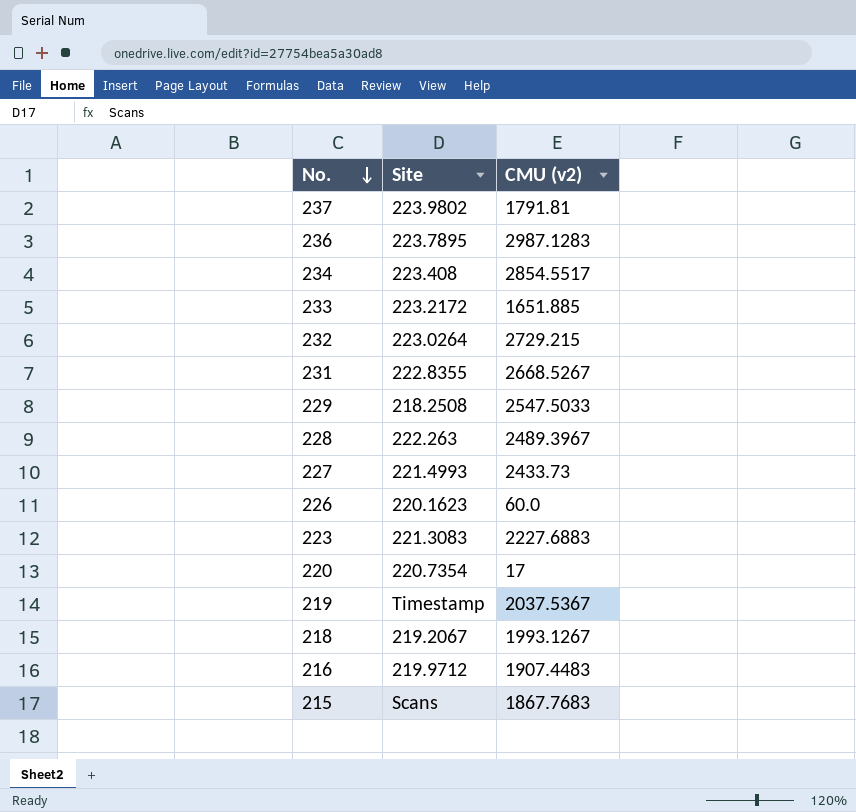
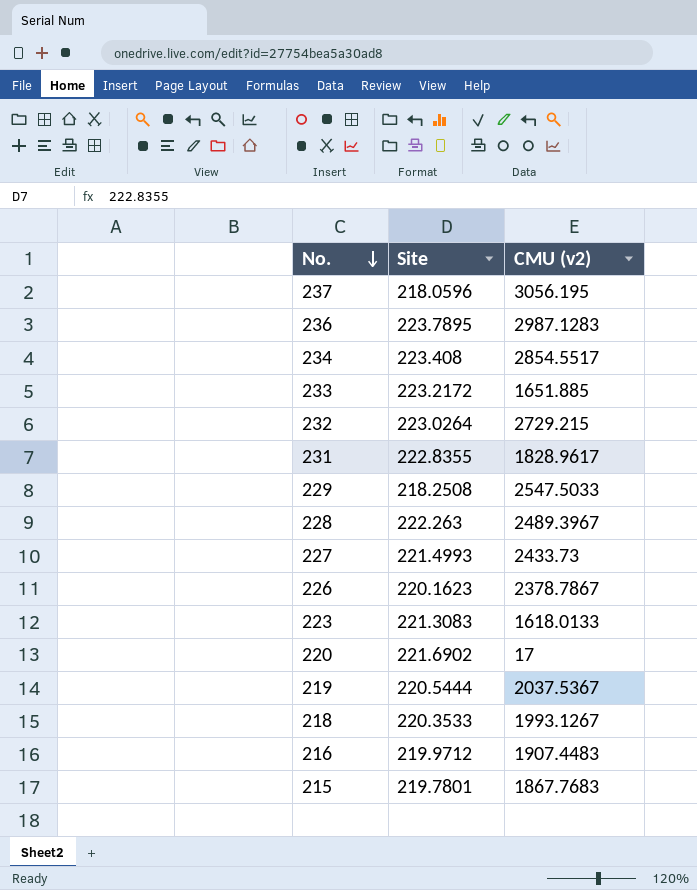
237 | Site: 223.9802 -> 218.0596
237 | CMU (v2): 1791.81 -> 3056.195
231 | CMU (v2): 2668.5267 -> 1828.9617
226 | CMU (v2): 60.0 -> 2378.7867
223 | CMU (v2): 2227.6883 -> 1618.0133
220 | Site: 220.7354 -> 221.6902
219 | Site: Timestamp -> 220.5444
218 | Site: 219.2067 -> 220.3533
215 | Site: Scans -> 219.7801

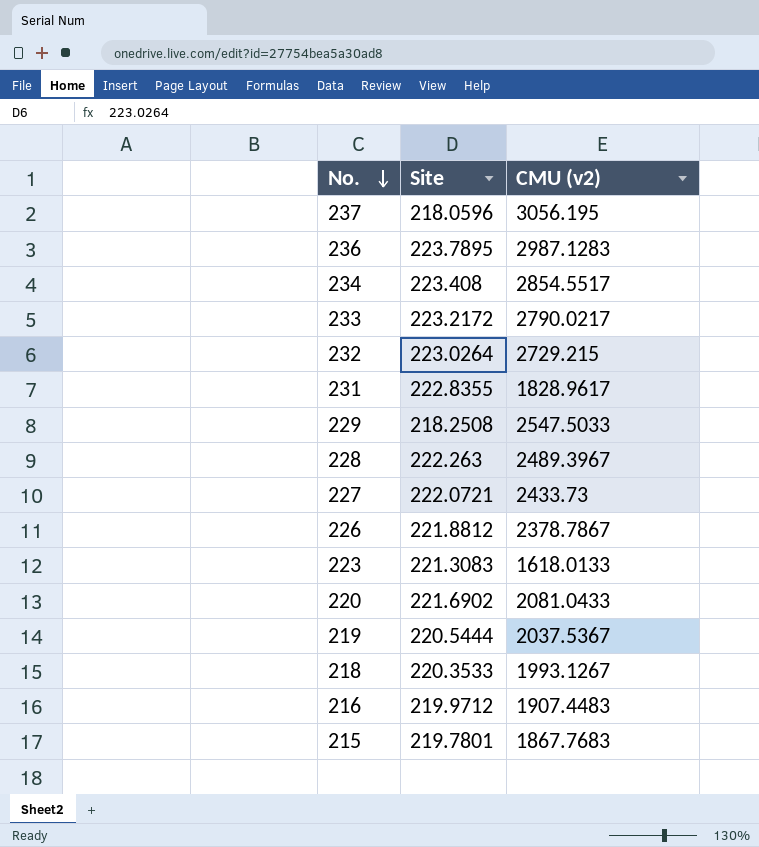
233 | CMU (v2): 1651.885 -> 2790.0217
227 | Site: 221.4993 -> 222.0721
226 | Site: 220.1623 -> 221.8812
220 | CMU (v2): 17 -> 2081.0433

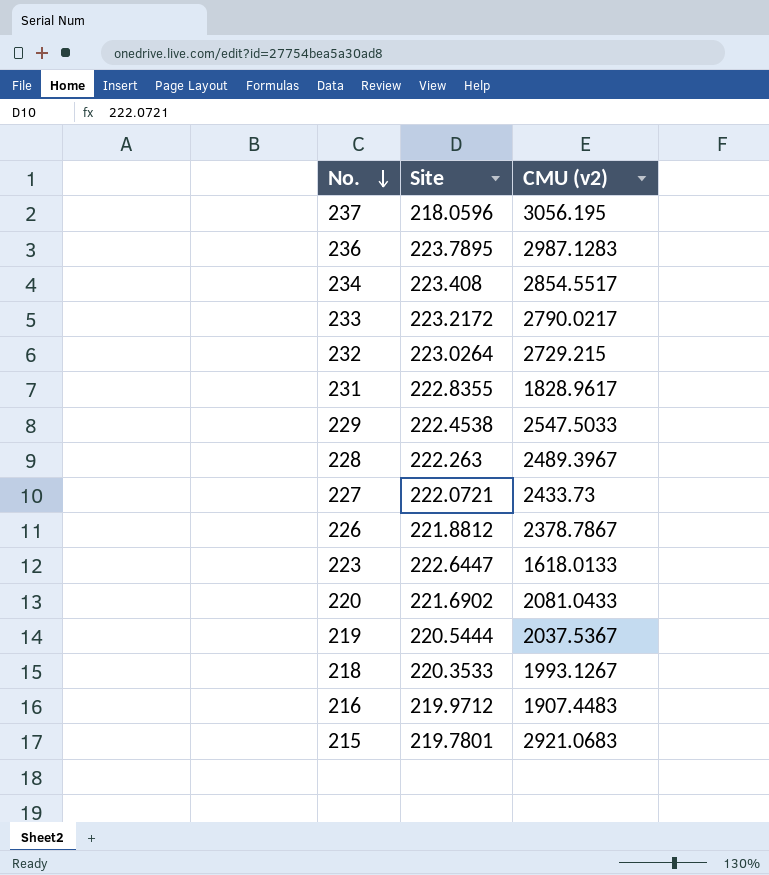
229 | Site: 218.2508 -> 222.4538
223 | Site: 221.3083 -> 222.6447
215 | CMU (v2): 1867.7683 -> 2921.0683

